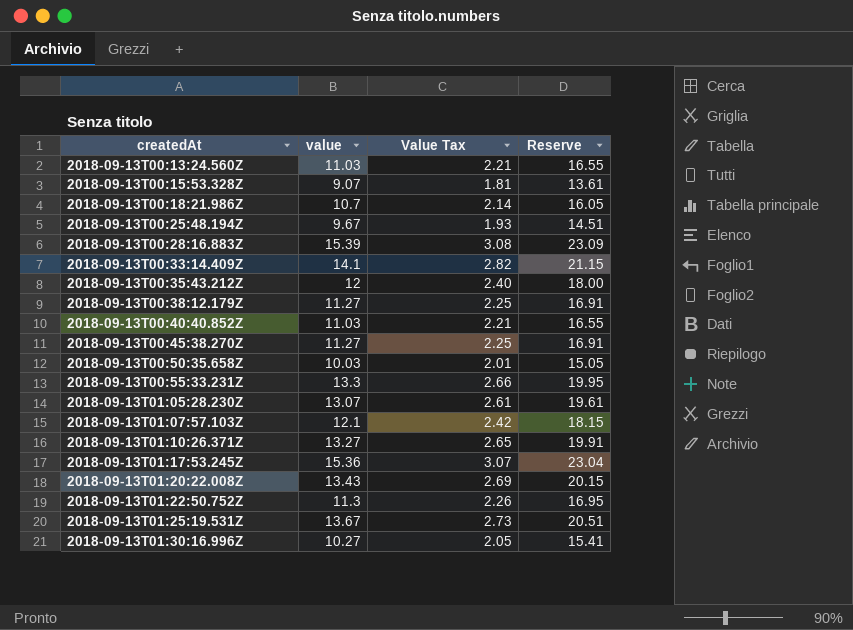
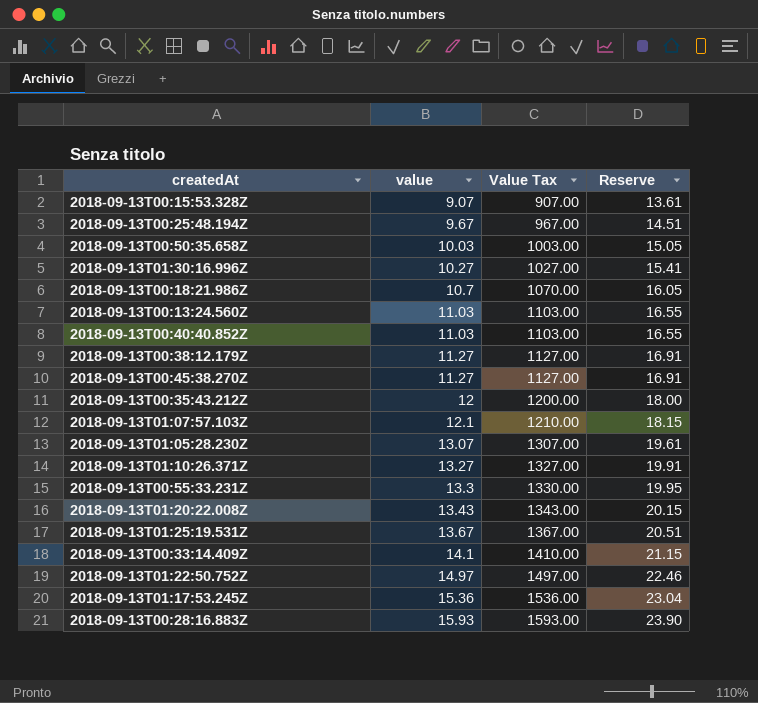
row order: createdAt ascending -> value ascending
column Value Tax | formula: [value] * 0.2 -> [value] * 100
2018-09-13T01:22:50.752Z | value: 11.3 -> 14.97
2018-09-13T01:22:50.752Z | Reserve: 16.95 -> 22.46
2018-09-13T00:28:16.883Z | value: 15.39 -> 15.93
2018-09-13T00:28:16.883Z | Reserve: 23.09 -> 23.90

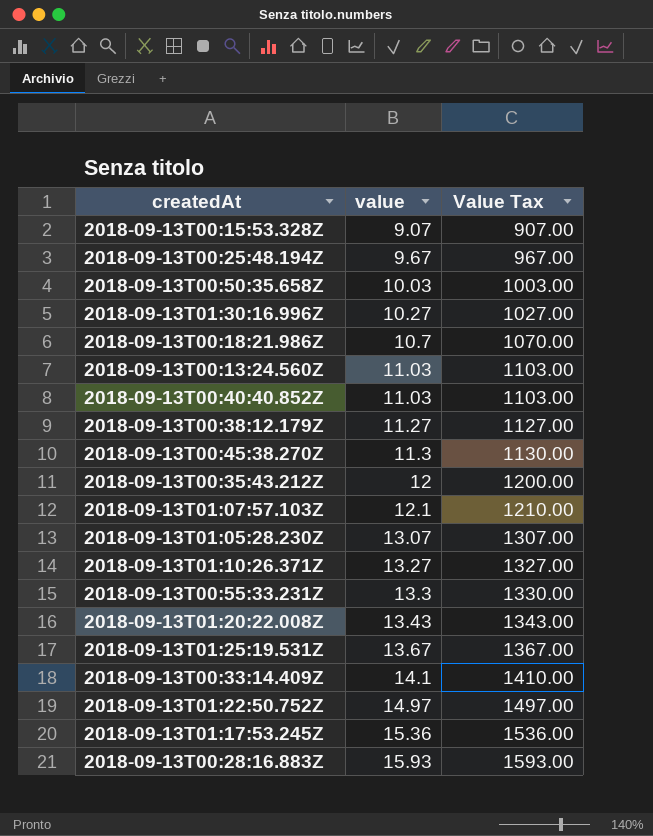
column Reserve | formula: [value] * 1.5 -> none
2018-09-13T00:45:38.270Z | value: 11.27 -> 11.3
2018-09-13T00:45:38.270Z | Value Tax: 1127.00 -> 1130.00

